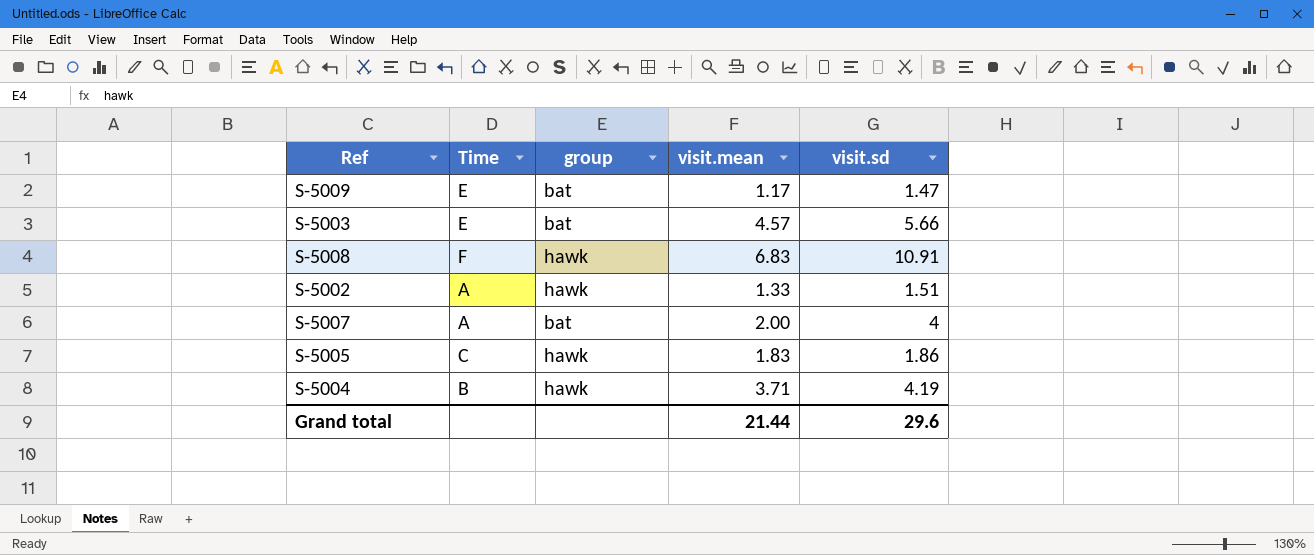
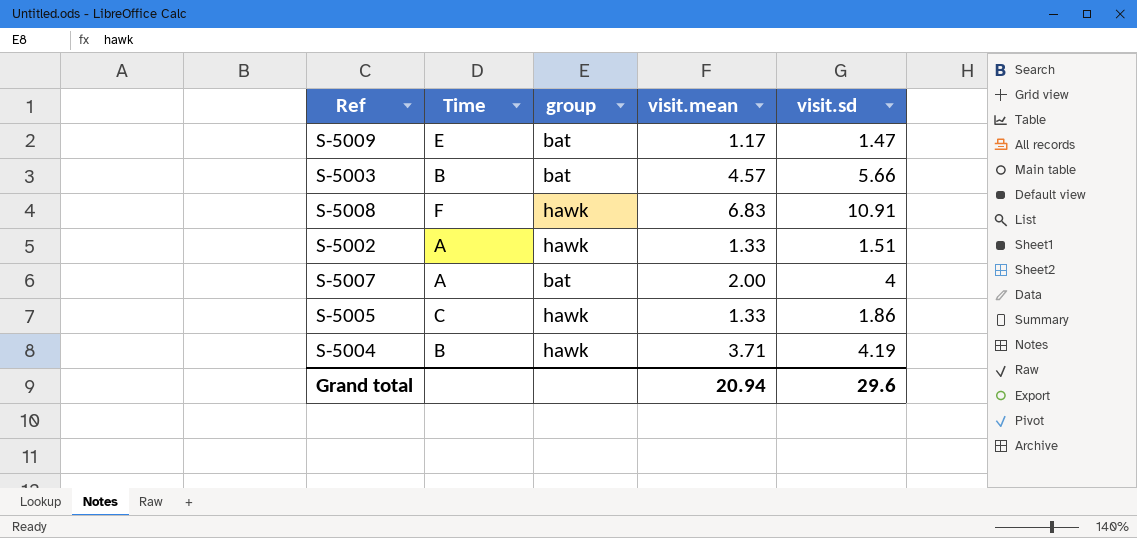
S-5003 | Time: E -> B
S-5005 | visit.mean: 1.83 -> 1.33
Grand total | visit.mean: 21.44 -> 20.94

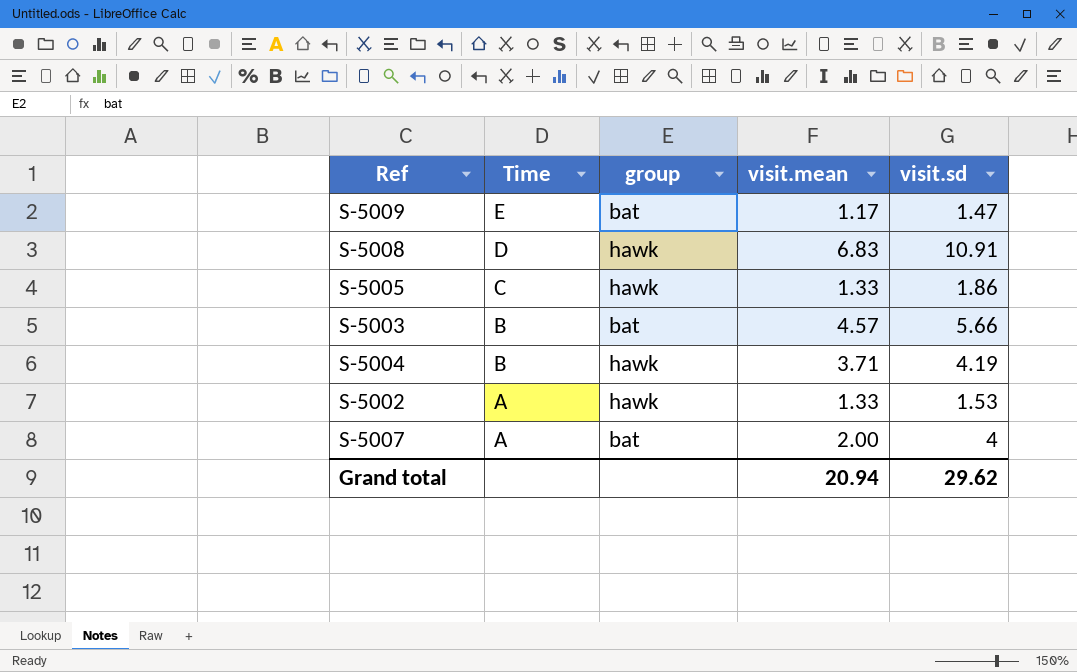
row order: none -> Time descending
S-5008 | Time: F -> D
S-5002 | visit.sd: 1.51 -> 1.53
Grand total | visit.sd: 29.6 -> 29.62

